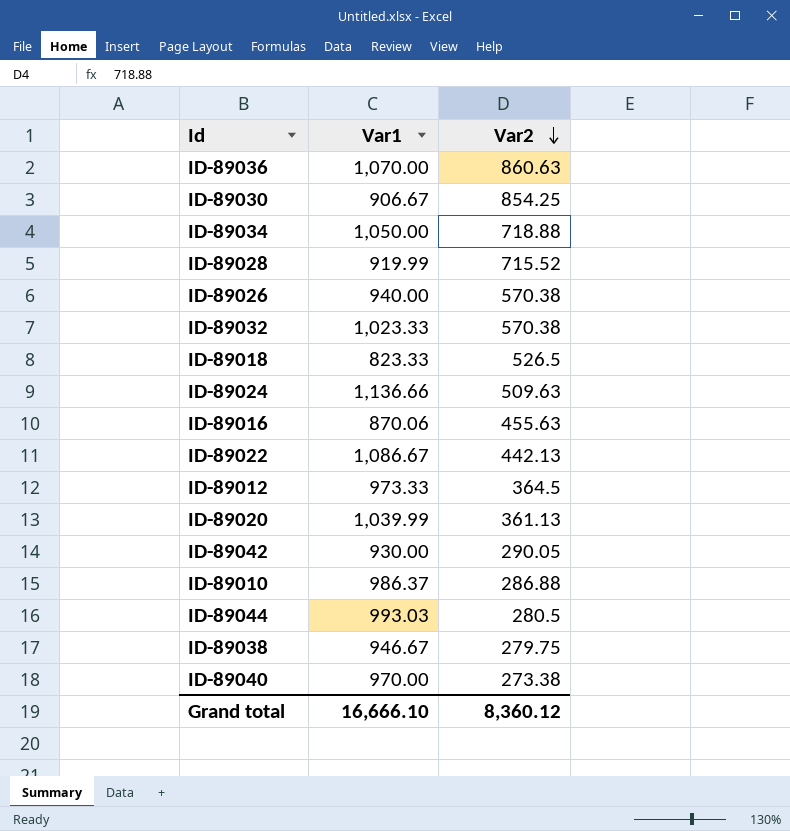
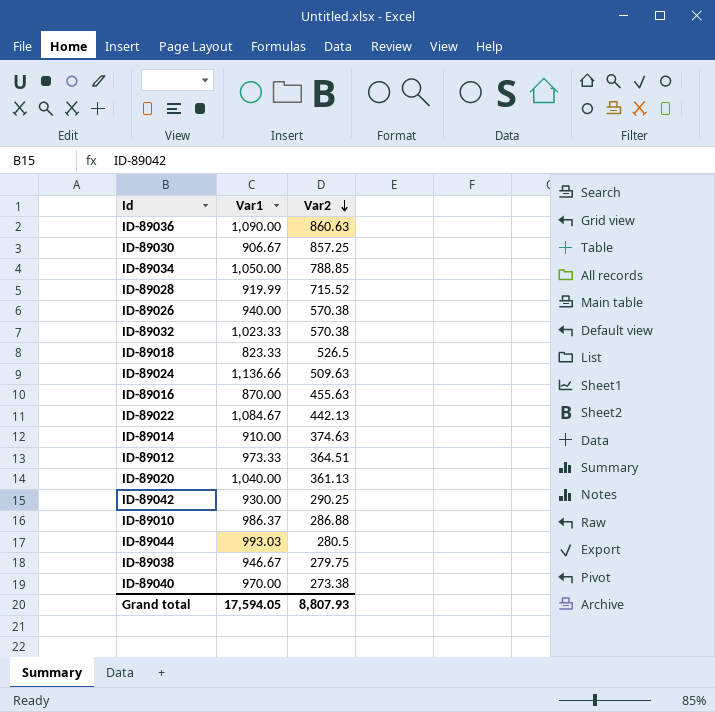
ID-89036 | Var1: 1,070.00 -> 1,090.00
ID-89030 | Var2: 854.25 -> 857.25
ID-89034 | Var2: 718.88 -> 788.85
ID-89016 | Var1: 870.06 -> 870.00
ID-89022 | Var1: 1,086.67 -> 1,084.67
row ID-89014: none -> 910.00 | 374.63
ID-89012 | Var2: 364.5 -> 364.51
ID-89020 | Var1: 1,039.99 -> 1,040.00
ID-89042 | Var2: 290.05 -> 290.25
Grand total | Var1: 16,666.10 -> 17,594.05
Grand total | Var2: 8,360.12 -> 8,807.93

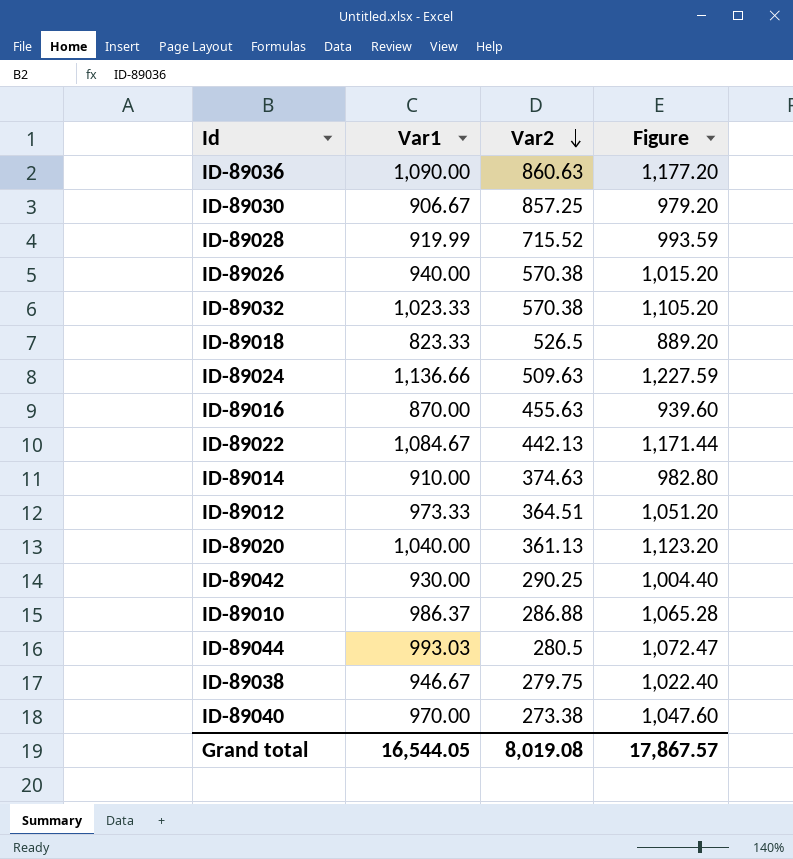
column Figure | formula: none -> [Var1] * 1.08
row ID-89034: 1,050.00 | 788.85 -> none
Grand total | Var1: 17,594.05 -> 16,544.05
Grand total | Var2: 8,807.93 -> 8,019.08

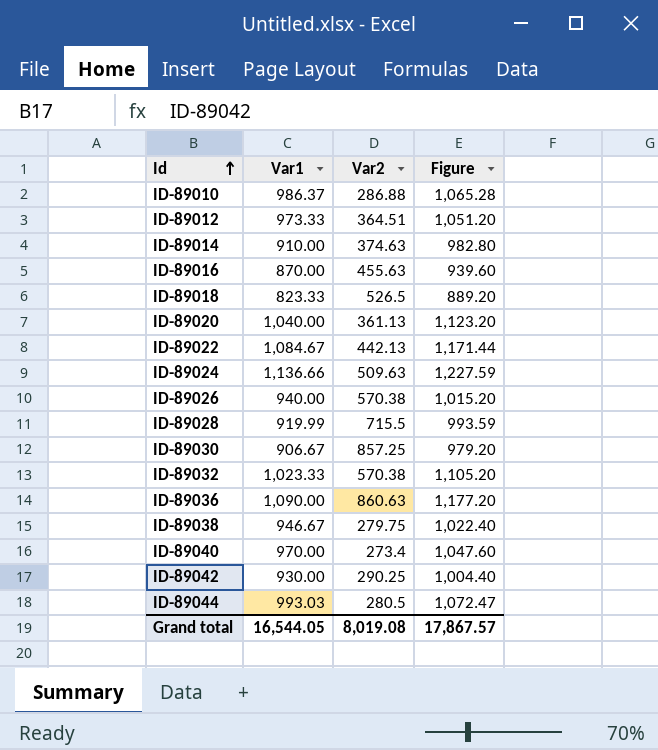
row order: Var2 descending -> Id ascending
ID-89028 | Var2: 715.52 -> 715.5
ID-89040 | Var2: 273.38 -> 273.4

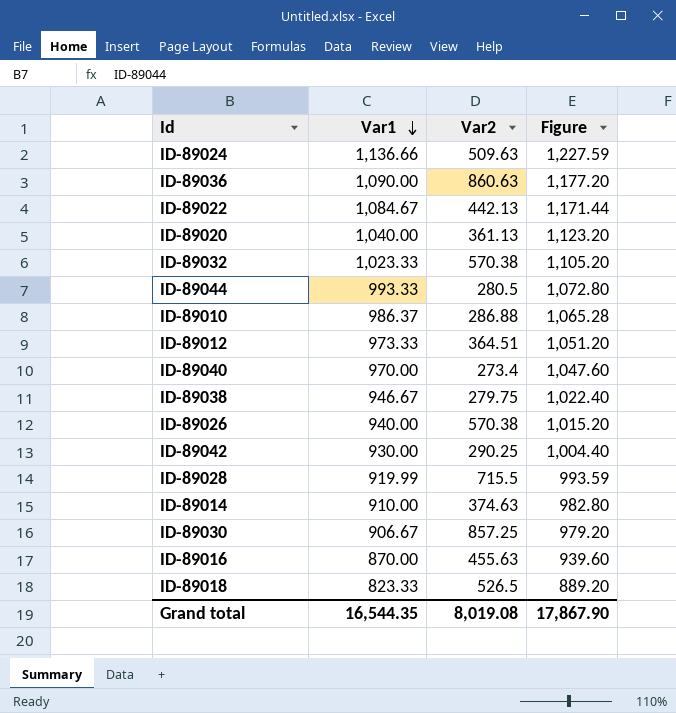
row order: Id ascending -> Var1 descending
ID-89044 | Var1: 993.03 -> 993.33
ID-89044 | Figure: 1,072.47 -> 1,072.80
Grand total | Var1: 16,544.05 -> 16,544.35
Grand total | Figure: 17,867.57 -> 17,867.90

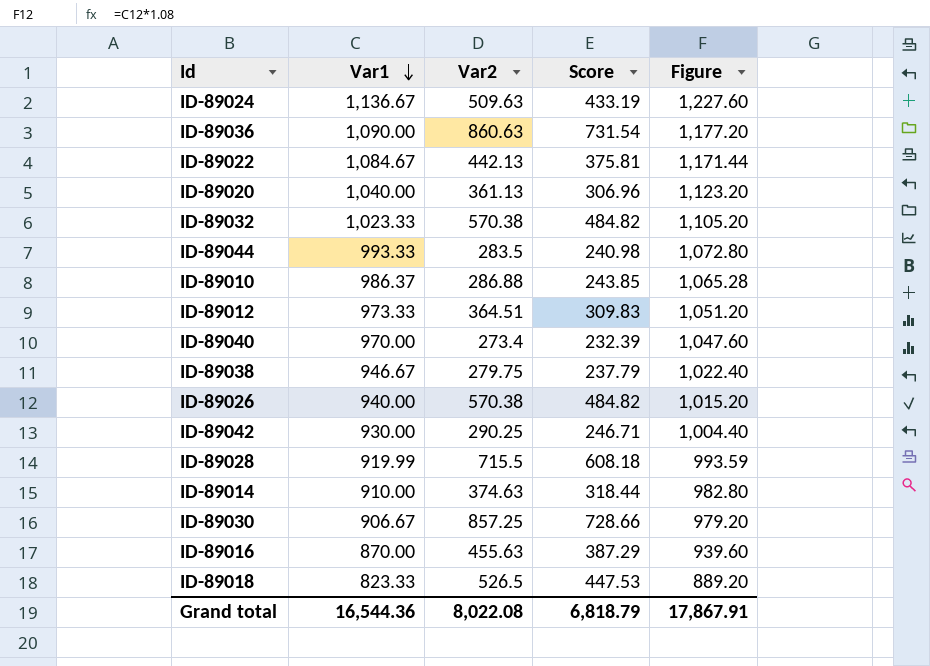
column Score | formula: none -> [Var2] * 0.85
ID-89024 | Var1: 1,136.66 -> 1,136.67
ID-89024 | Figure: 1,227.59 -> 1,227.60
ID-89044 | Var2: 280.5 -> 283.5
Grand total | Var1: 16,544.35 -> 16,544.36
Grand total | Var2: 8,019.08 -> 8,022.08
Grand total | Figure: 17,867.90 -> 17,867.91

